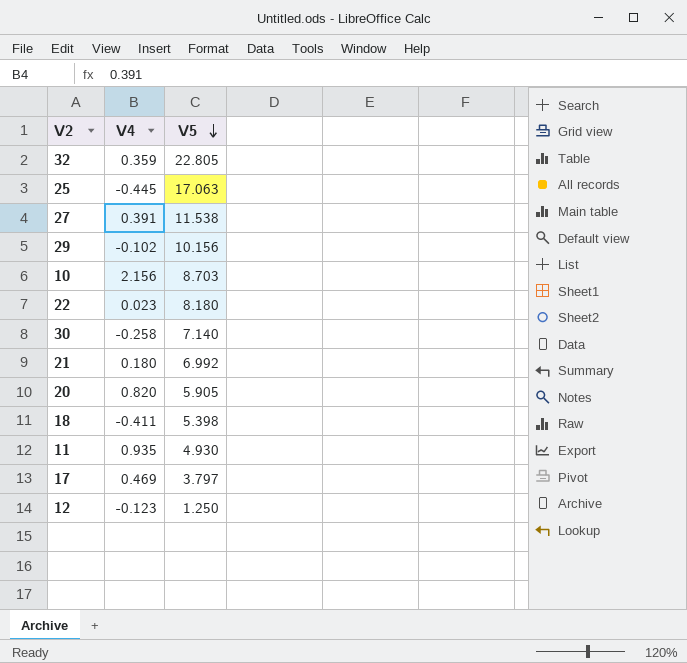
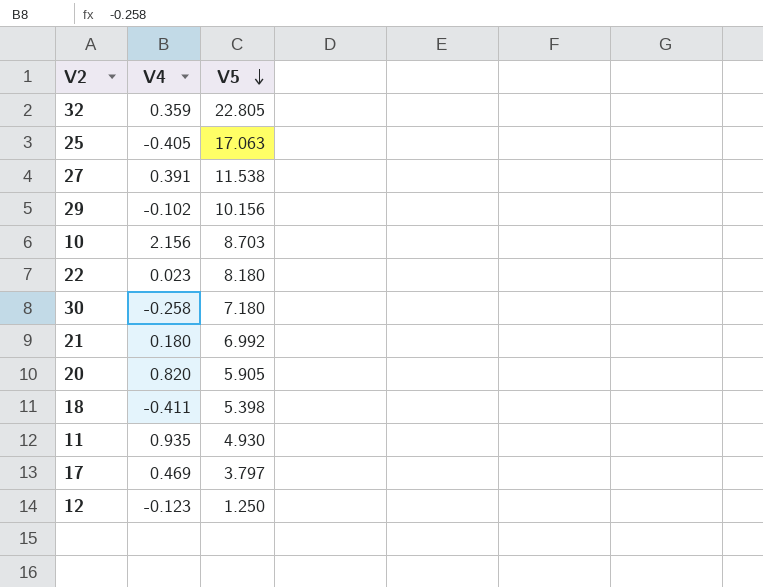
25 | V4: -0.445 -> -0.405
30 | V5: 7.140 -> 7.180

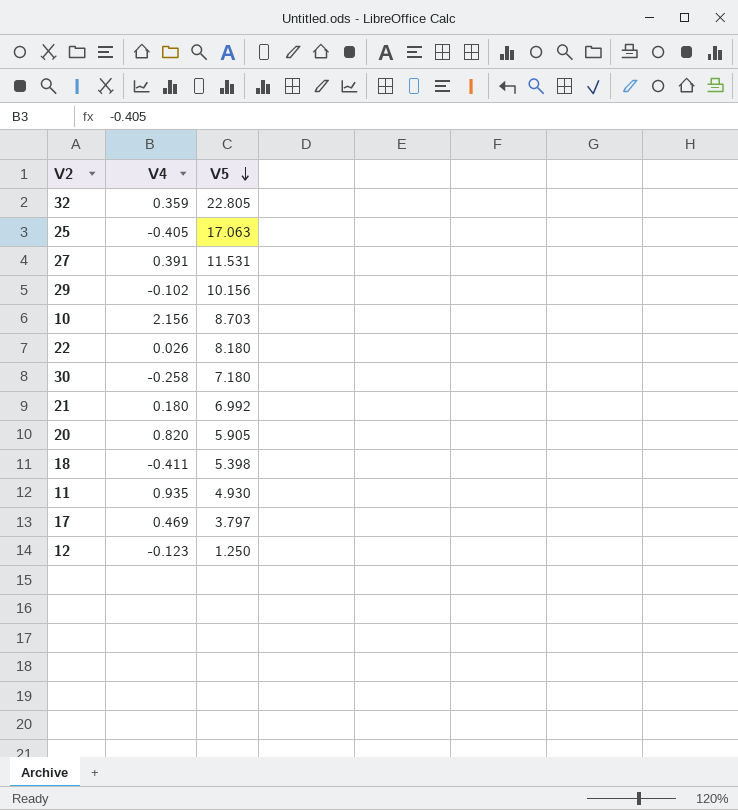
27 | V5: 11.538 -> 11.531
22 | V4: 0.023 -> 0.026

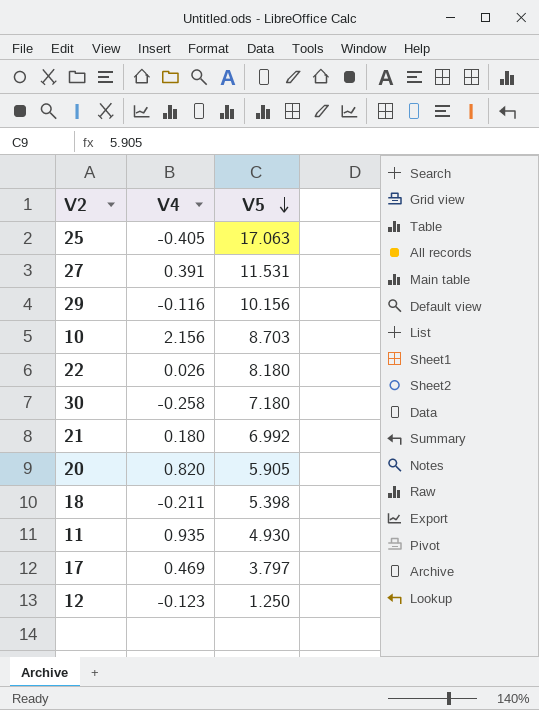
row 32: 0.359 | 22.805 -> none
29 | V4: -0.102 -> -0.116
18 | V4: -0.411 -> -0.211

